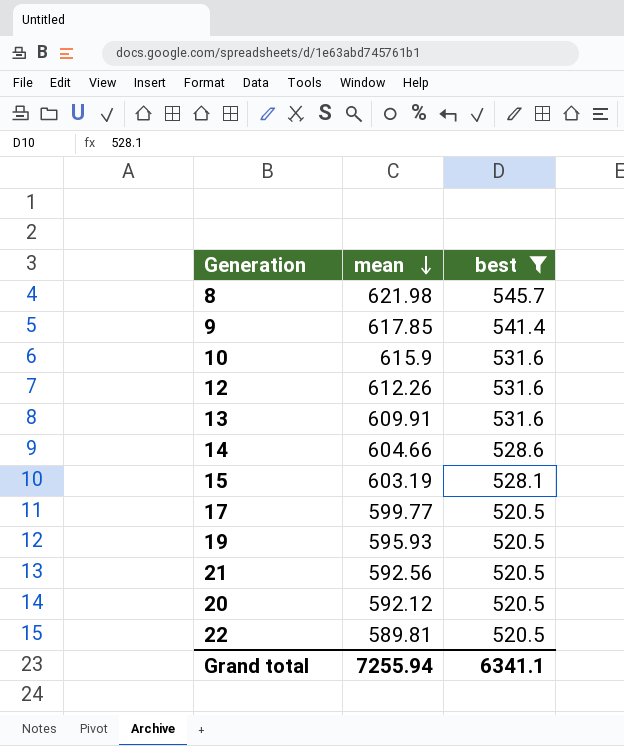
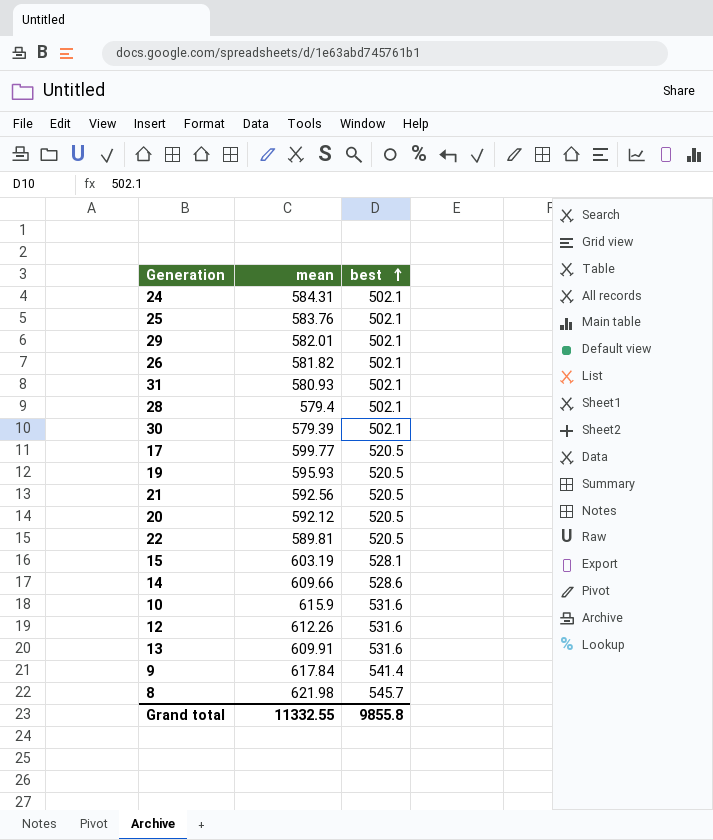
filter: best != 502.1 -> none
row order: mean descending -> best ascending
14 | mean: 604.66 -> 609.66
9 | mean: 617.85 -> 617.84
Grand total | mean: 7255.94 -> 11332.55
Grand total | best: 6341.1 -> 9855.8

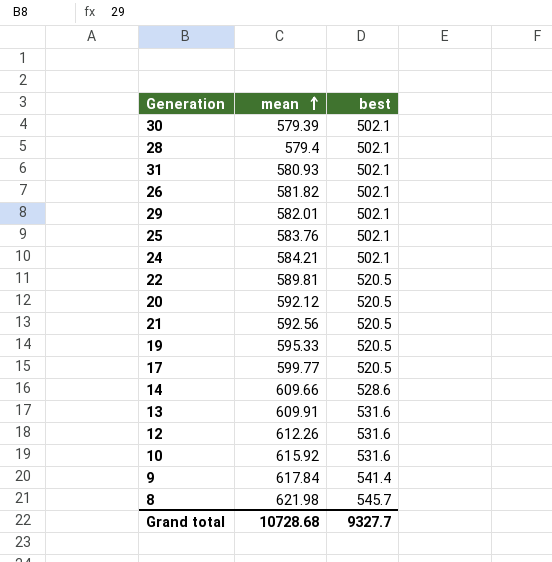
row order: best ascending -> mean ascending
row 15: 603.19 | 528.1 -> none
24 | mean: 584.31 -> 584.21
19 | mean: 595.93 -> 595.33
10 | mean: 615.9 -> 615.92
Grand total | mean: 11332.55 -> 10728.68
Grand total | best: 9855.8 -> 9327.7

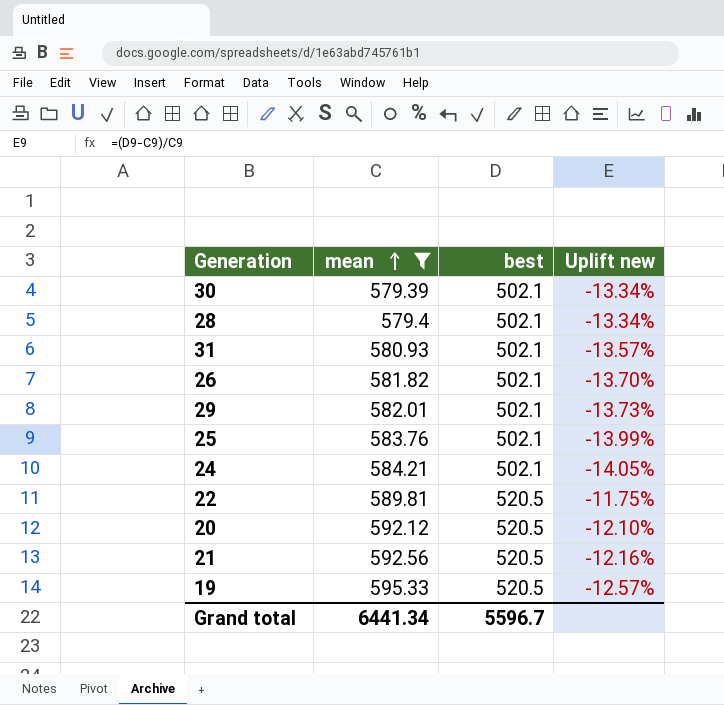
filter: none -> mean <= 595.33
column Uplift new | formula: none -> ([best] - [mean]) / [mean]
Grand total | mean: 10728.68 -> 6441.34
Grand total | best: 9327.7 -> 5596.7

